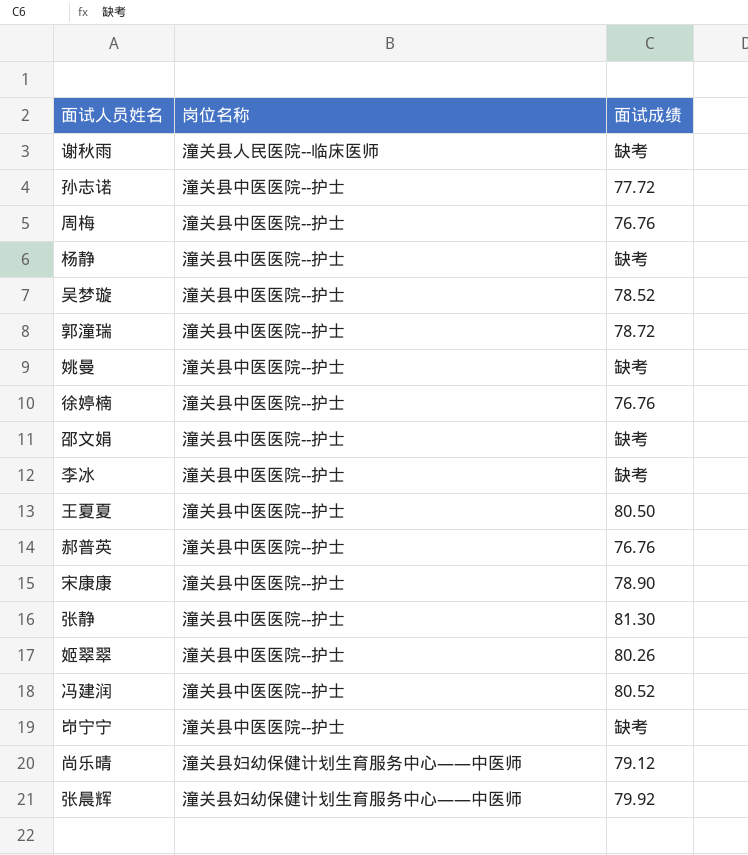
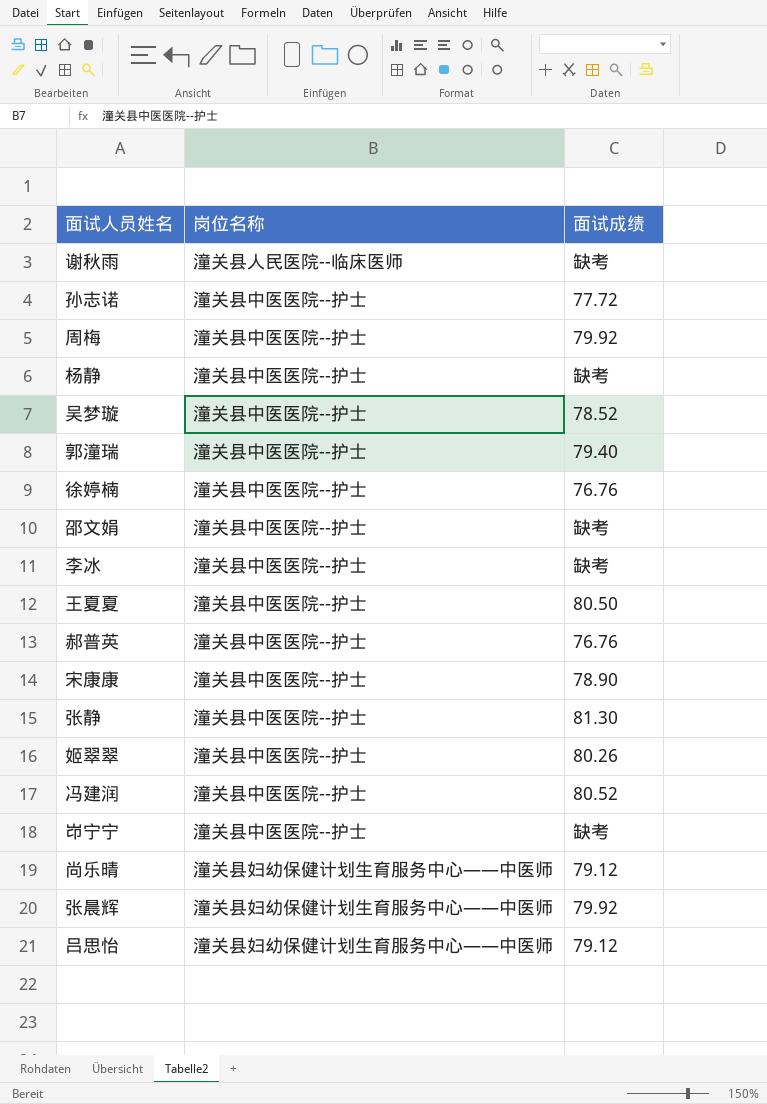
row 姚曼: 潼关县中医医院--护士 | 缺考 -> none
周梅 | 面试成绩: 76.76 -> 79.92
郭潼瑞 | 面试成绩: 78.72 -> 79.40
row 吕思怡: none -> 潼关县妇幼保健计划生育服务中心——中医师 | 79.12

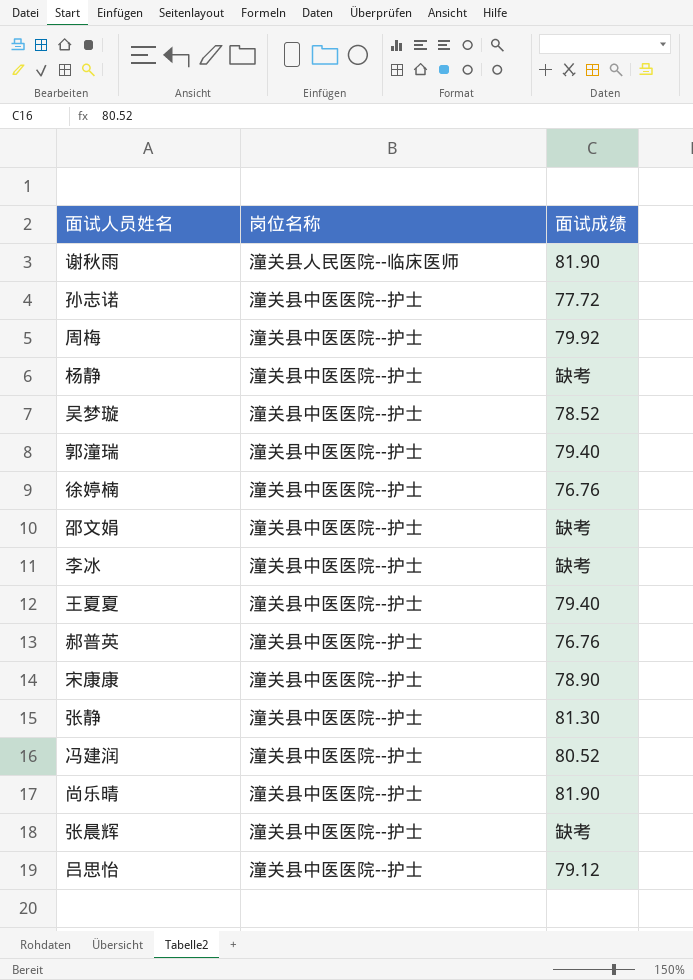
row 姬翠翠: 潼关县中医医院--护士 | 80.26 -> none
row 岇宁宁: 潼关县中医医院--护士 | 缺考 -> none
谢秋雨 | 面试成绩: 缺考 -> 81.90
王夏夏 | 面试成绩: 80.50 -> 79.40
尚乐晴 | 岗位名称: 潼关县妇幼保健计划生育服务中心——中医师 -> 潼关县中医医院--护士
尚乐晴 | 面试成绩: 79.12 -> 81.90
张晨辉 | 岗位名称: 潼关县妇幼保健计划生育服务中心——中医师 -> 潼关县中医医院--护士
张晨辉 | 面试成绩: 79.92 -> 缺考
吕思怡 | 岗位名称: 潼关县妇幼保健计划生育服务中心——中医师 -> 潼关县中医医院--护士

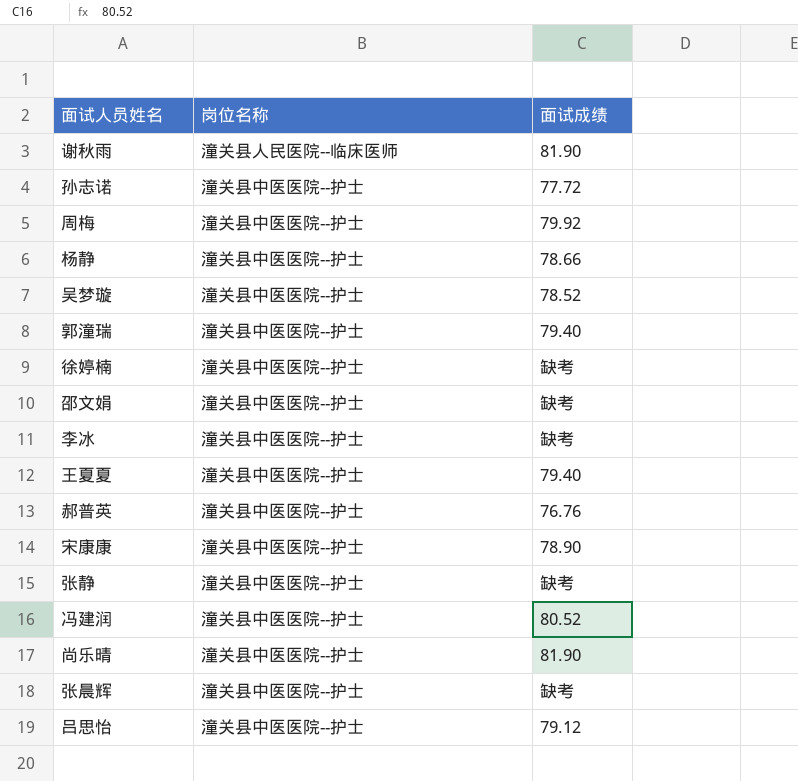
杨静 | 面试成绩: 缺考 -> 78.66
徐婷楠 | 面试成绩: 76.76 -> 缺考
张静 | 面试成绩: 81.30 -> 缺考

